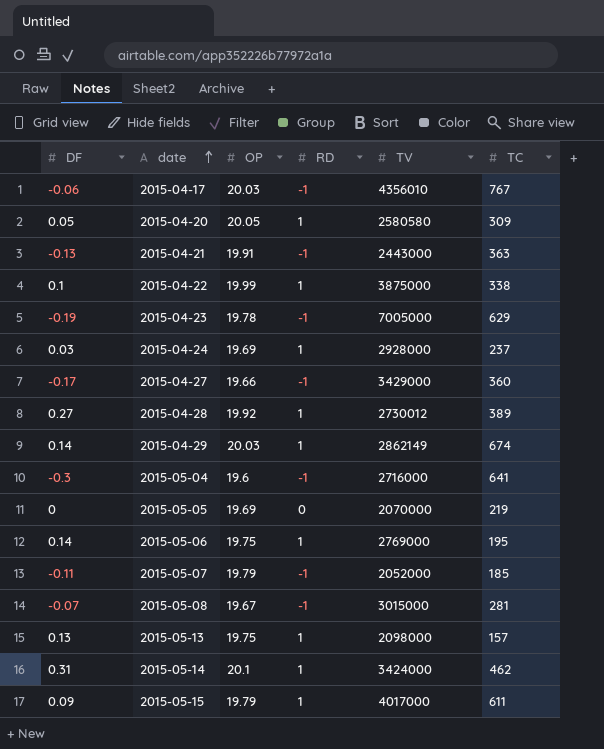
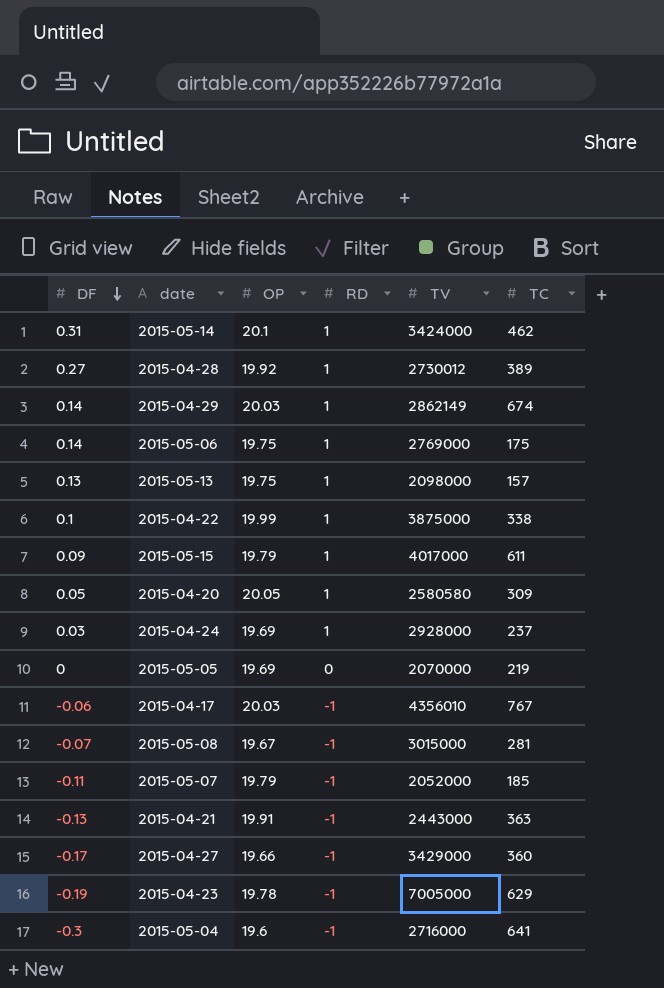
row order: date ascending -> DF descending
2015-05-06 | TC: 195 -> 175

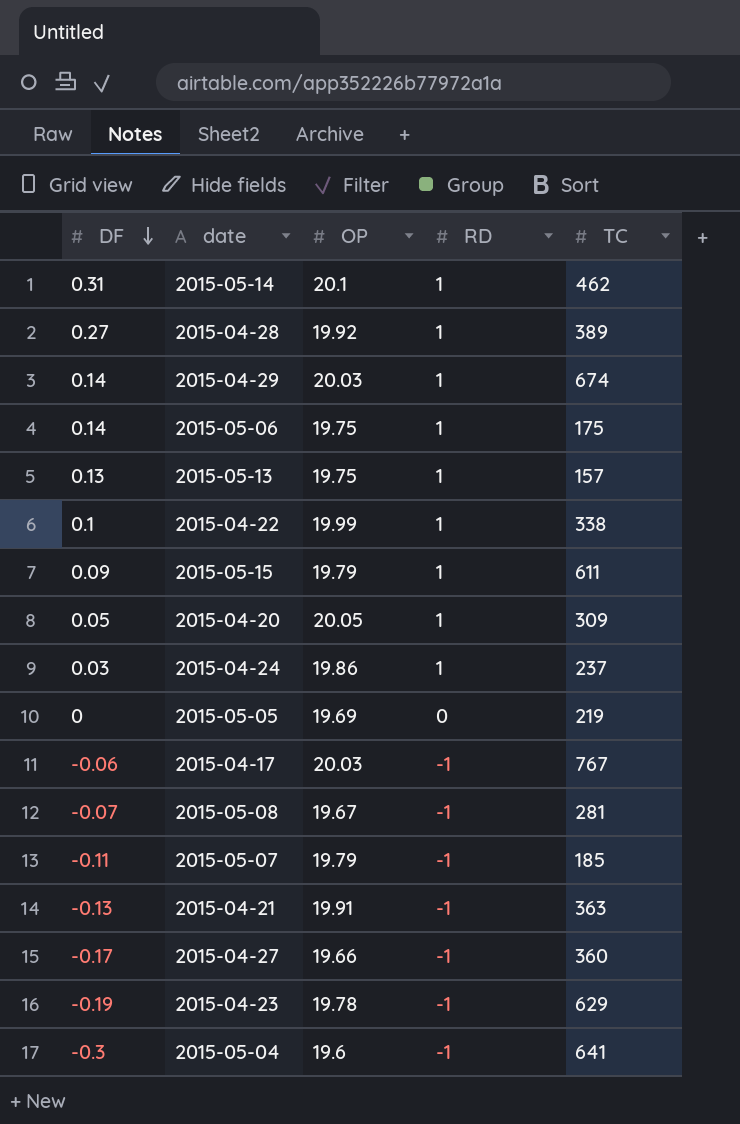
column TV | position: 5 -> none
2015-04-24 | OP: 19.69 -> 19.86

